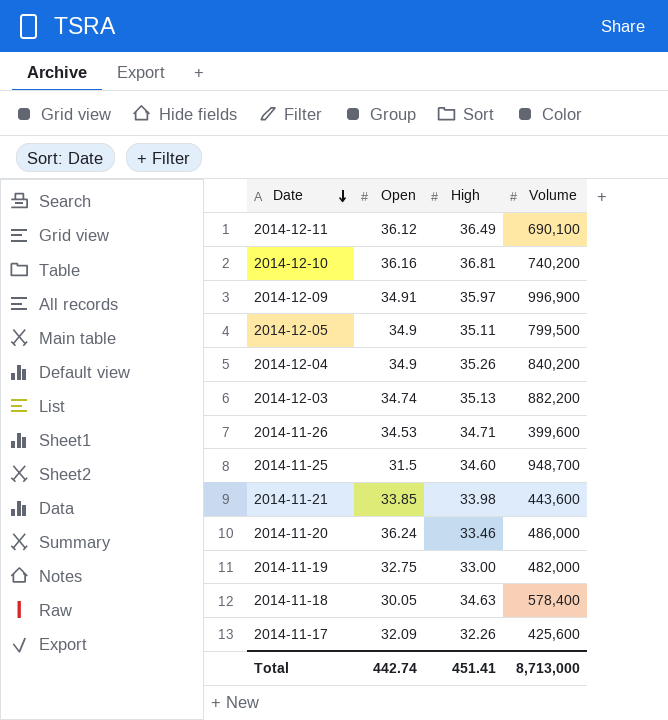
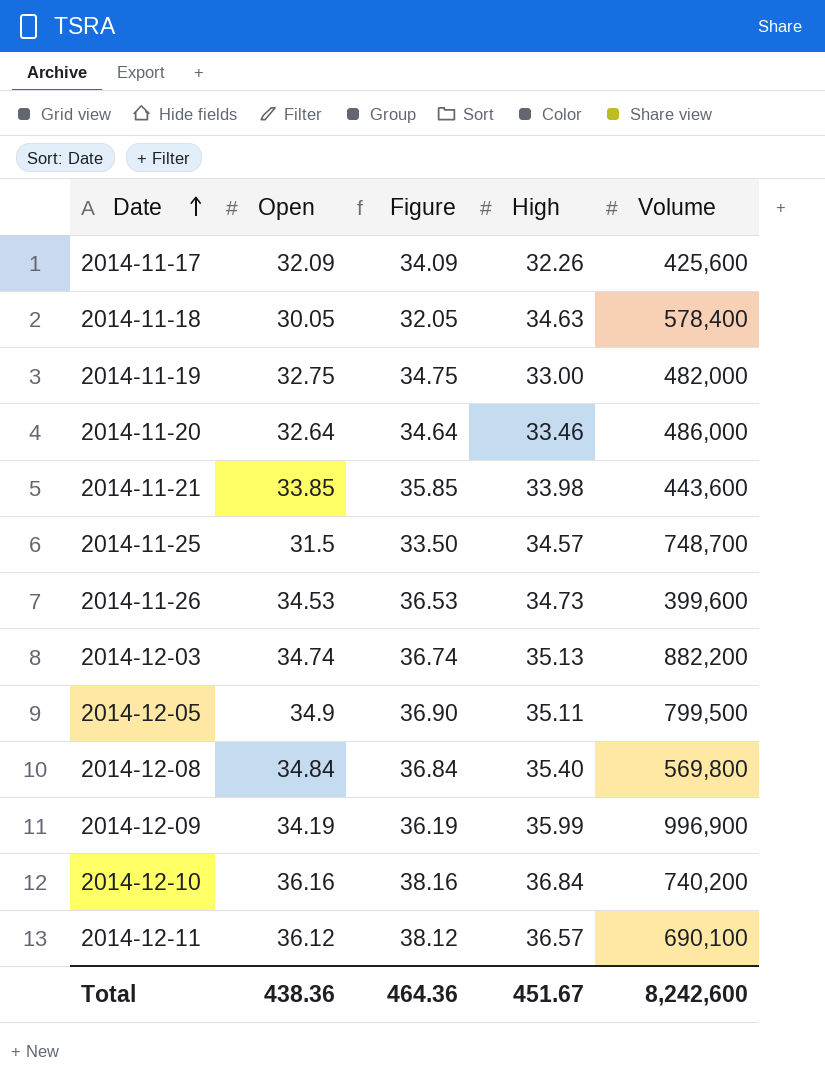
row order: Date descending -> Date ascending
column Figure | formula: none -> [Open] + 2
row 2014-12-04: 34.9 | 35.26 | 840,200 -> none
2014-11-20 | Open: 36.24 -> 32.64
2014-11-25 | High: 34.60 -> 34.57
2014-11-25 | Volume: 948,700 -> 748,700
2014-11-26 | High: 34.71 -> 34.73
row 2014-12-08: none -> 34.84 | 36.84 | 35.40 | 569,800
2014-12-09 | Open: 34.91 -> 34.19
2014-12-09 | High: 35.97 -> 35.99
2014-12-10 | High: 36.81 -> 36.84
2014-12-11 | High: 36.49 -> 36.57
Total | Open: 442.74 -> 438.36
Total | High: 451.41 -> 451.67
Total | Volume: 8,713,000 -> 8,242,600

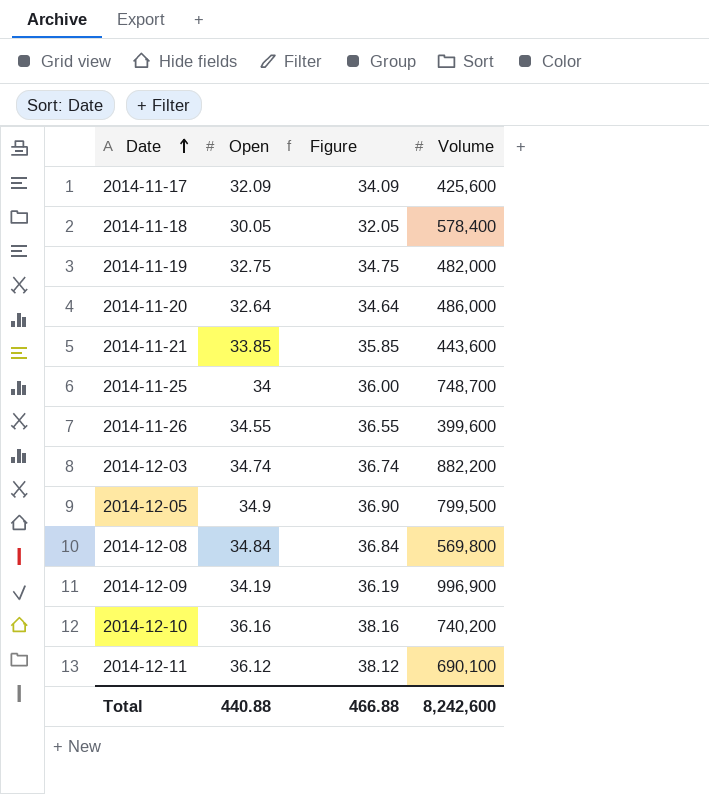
column High | position: 4 -> none
2014-11-25 | Open: 31.5 -> 34
2014-11-25 | Figure: 33.50 -> 36.00
2014-11-26 | Open: 34.53 -> 34.55
2014-11-26 | Figure: 36.53 -> 36.55
Total | Open: 438.36 -> 440.88
Total | Figure: 464.36 -> 466.88

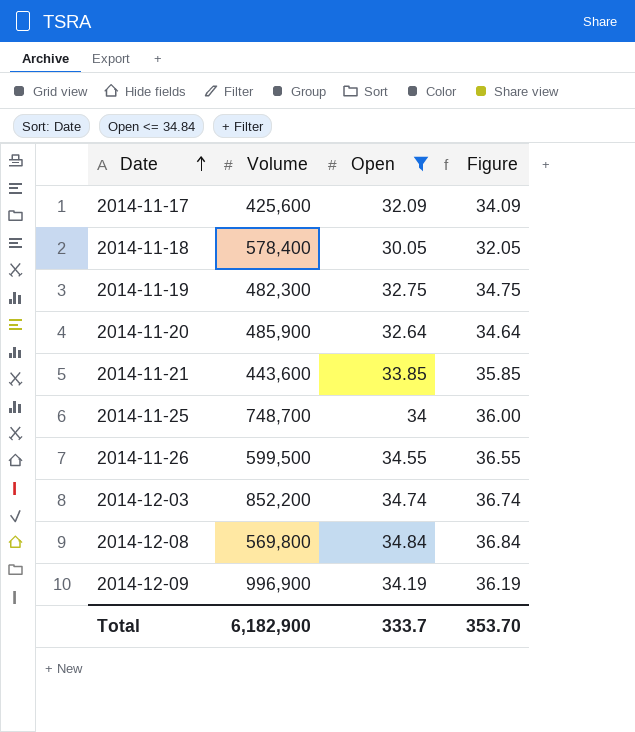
filter: none -> Open <= 34.84
column Volume | position: 4 -> 2
2014-11-19 | Volume: 482,000 -> 482,300
2014-11-20 | Volume: 486,000 -> 485,900
2014-11-26 | Volume: 399,600 -> 599,500
2014-12-03 | Volume: 882,200 -> 852,200
Total | Volume: 8,242,600 -> 6,182,900
Total | Open: 440.88 -> 333.7
Total | Figure: 466.88 -> 353.70

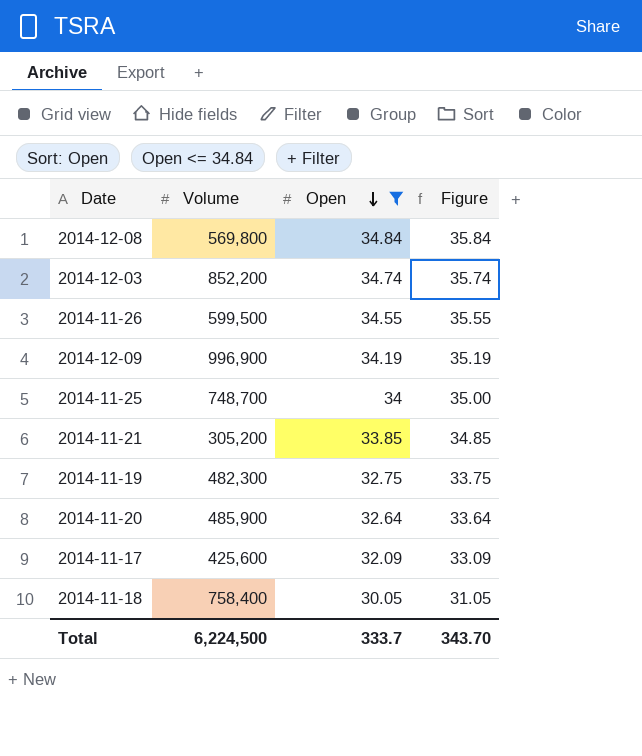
row order: Date ascending -> Open descending
column Figure | formula: [Open] + 2 -> [Open] + 1
2014-11-21 | Volume: 443,600 -> 305,200
2014-11-18 | Volume: 578,400 -> 758,400
Total | Volume: 6,182,900 -> 6,224,500
Total | Figure: 353.70 -> 343.70

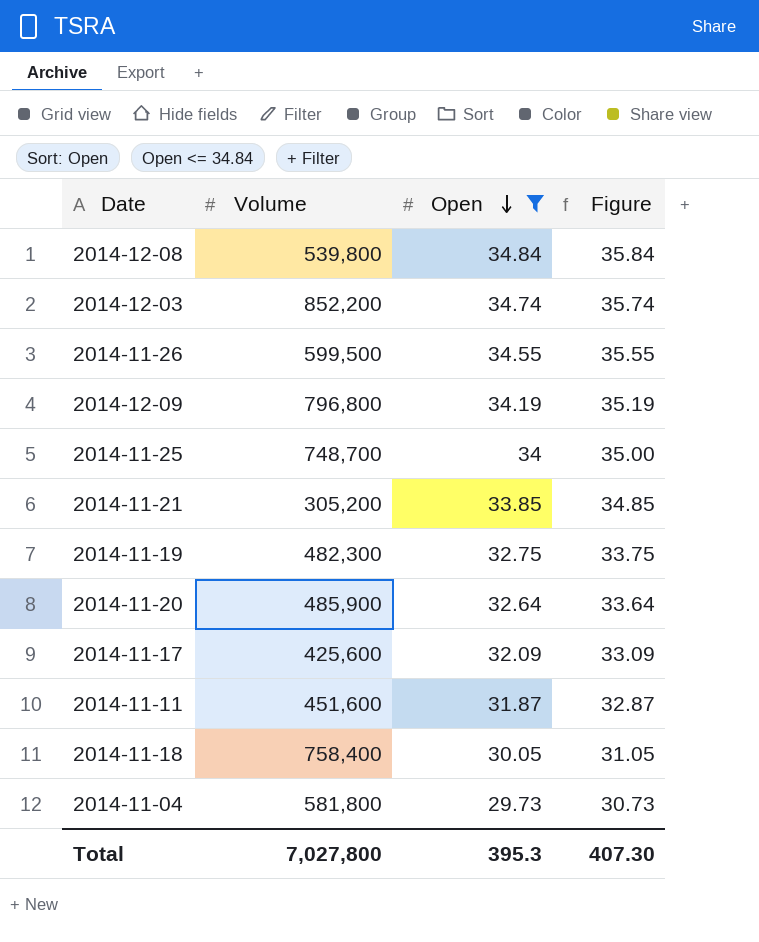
2014-12-08 | Volume: 569,800 -> 539,800
2014-12-09 | Volume: 996,900 -> 796,800
row 2014-11-11: none -> 451,600 | 31.87 | 32.87
row 2014-11-04: none -> 581,800 | 29.73 | 30.73
Total | Volume: 6,224,500 -> 7,027,800
Total | Open: 333.7 -> 395.3
Total | Figure: 343.70 -> 407.30

